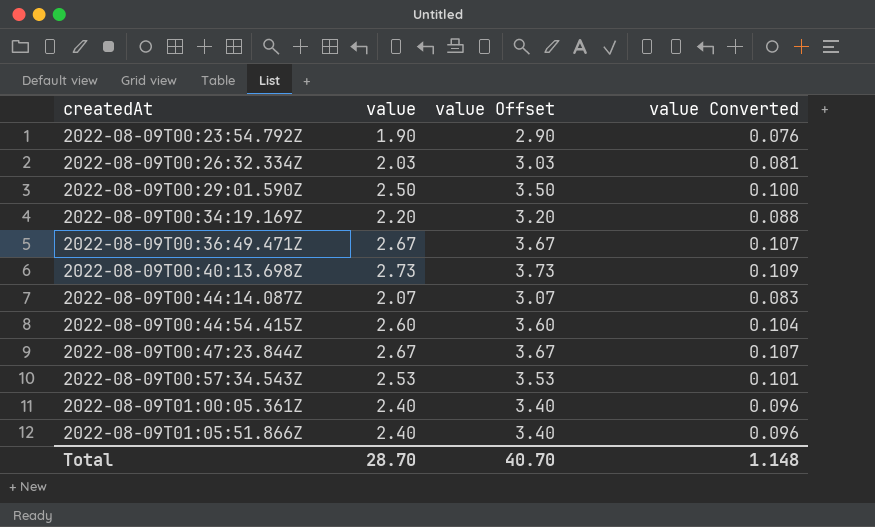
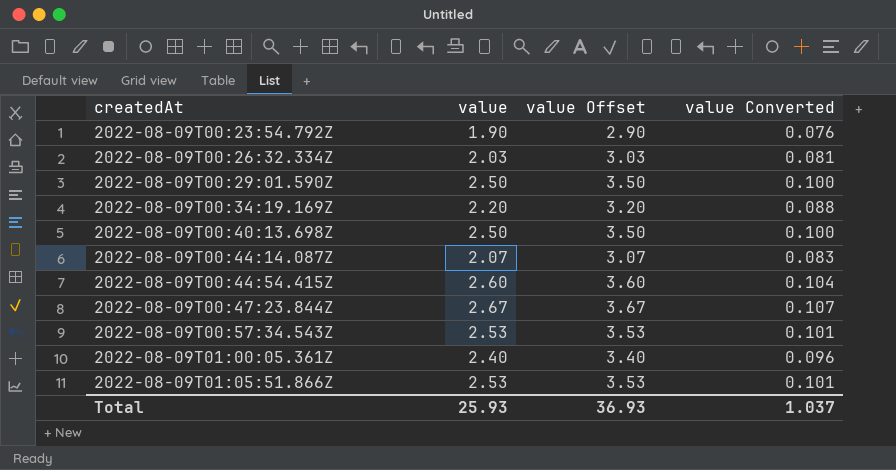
row 2022-08-09T00:36:49.471Z: 2.67 | 3.67 | 0.107 -> none
2022-08-09T00:40:13.698Z | value: 2.73 -> 2.50
2022-08-09T00:40:13.698Z | value Offset: 3.73 -> 3.50
2022-08-09T00:40:13.698Z | value Converted: 0.109 -> 0.100
2022-08-09T01:05:51.866Z | value: 2.40 -> 2.53
2022-08-09T01:05:51.866Z | value Offset: 3.40 -> 3.53
2022-08-09T01:05:51.866Z | value Converted: 0.096 -> 0.101
Total | value: 28.70 -> 25.93
Total | value Offset: 40.70 -> 36.93
Total | value Converted: 1.148 -> 1.037

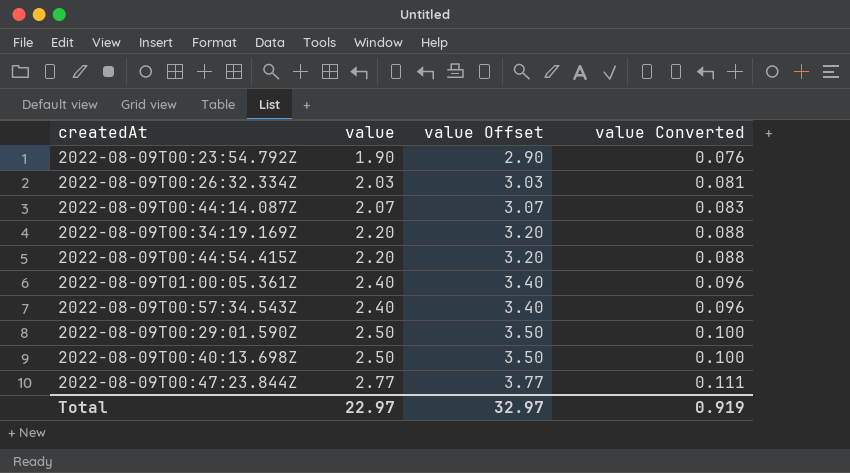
row order: createdAt ascending -> value ascending
row 2022-08-09T01:05:51.866Z: 2.53 | 3.53 | 0.101 -> none
2022-08-09T00:44:54.415Z | value: 2.60 -> 2.20
2022-08-09T00:44:54.415Z | value Offset: 3.60 -> 3.20
2022-08-09T00:44:54.415Z | value Converted: 0.104 -> 0.088
2022-08-09T00:57:34.543Z | value: 2.53 -> 2.40
2022-08-09T00:57:34.543Z | value Offset: 3.53 -> 3.40
2022-08-09T00:57:34.543Z | value Converted: 0.101 -> 0.096
2022-08-09T00:47:23.844Z | value: 2.67 -> 2.77
2022-08-09T00:47:23.844Z | value Offset: 3.67 -> 3.77
2022-08-09T00:47:23.844Z | value Converted: 0.107 -> 0.111
Total | value: 25.93 -> 22.97
Total | value Offset: 36.93 -> 32.97
Total | value Converted: 1.037 -> 0.919

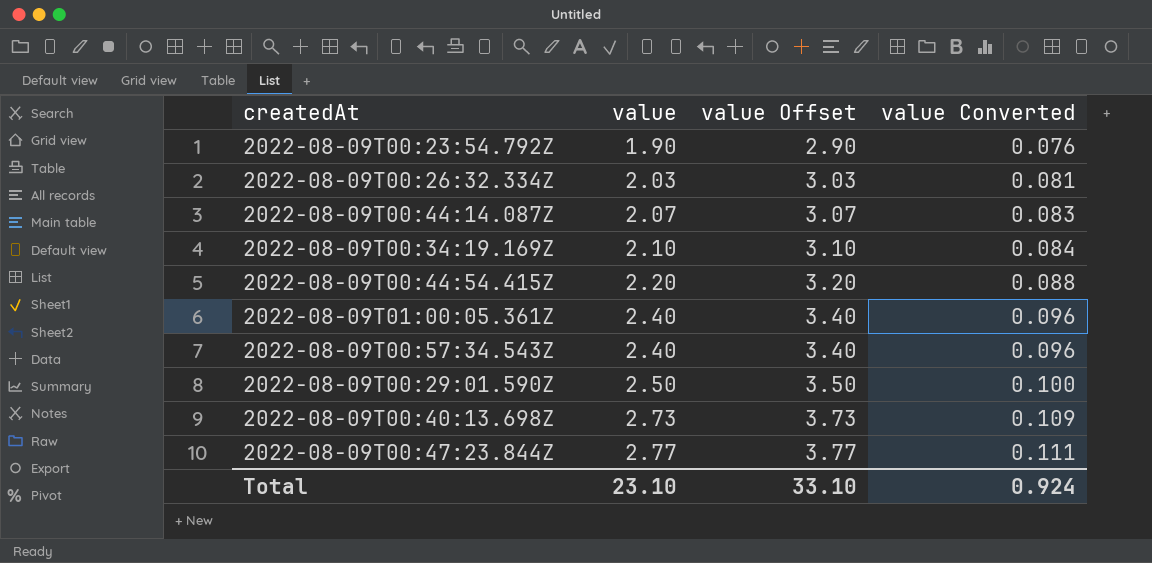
2022-08-09T00:34:19.169Z | value: 2.20 -> 2.10
2022-08-09T00:34:19.169Z | value Offset: 3.20 -> 3.10
2022-08-09T00:34:19.169Z | value Converted: 0.088 -> 0.084
2022-08-09T00:40:13.698Z | value: 2.50 -> 2.73
2022-08-09T00:40:13.698Z | value Offset: 3.50 -> 3.73
2022-08-09T00:40:13.698Z | value Converted: 0.100 -> 0.109
Total | value: 22.97 -> 23.10
Total | value Offset: 32.97 -> 33.10
Total | value Converted: 0.919 -> 0.924

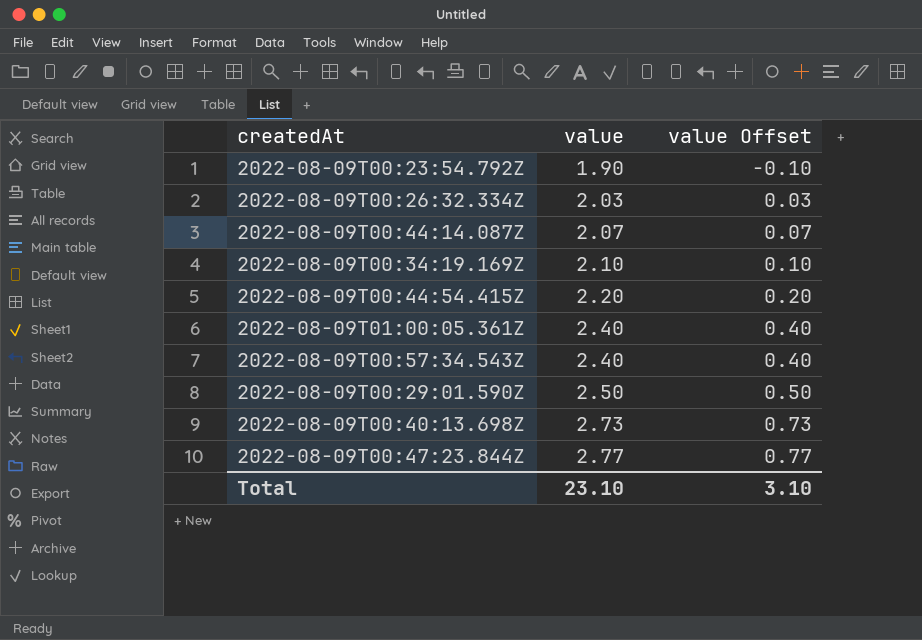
column value Converted | formula: [value] * 0.04 -> none
column value Offset | formula: [value] + 1 -> [value] - 2
Total | value Offset: 33.10 -> 3.10

